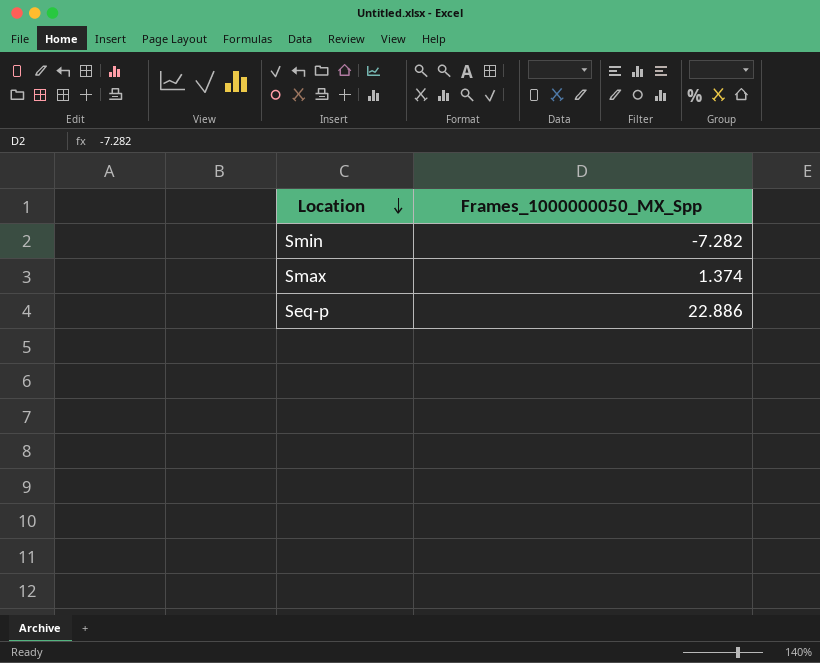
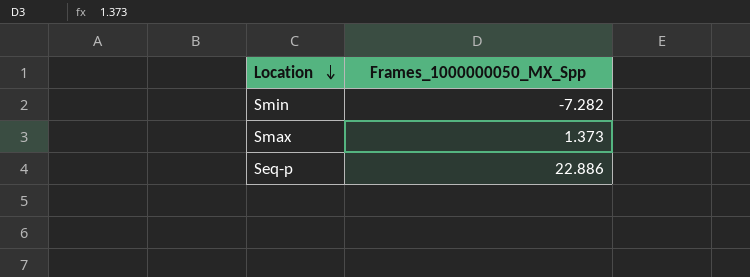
Smax | Frames_1000000050_MX_Spp: 1.374 -> 1.373

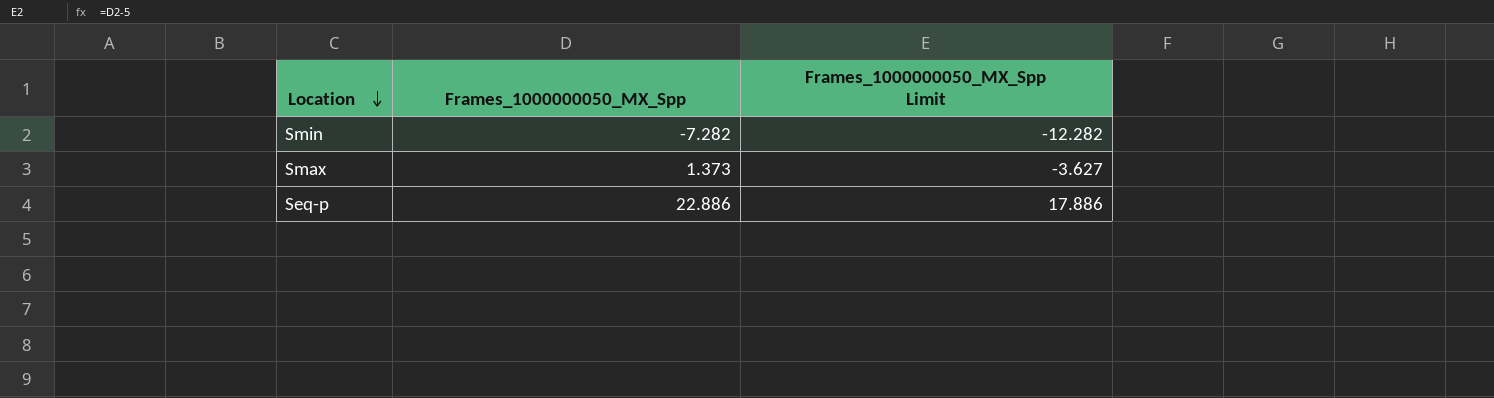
column Frames_1000000050_MX_Spp Limit | formula: none -> [Frames_1000000050_MX_Spp] - 5

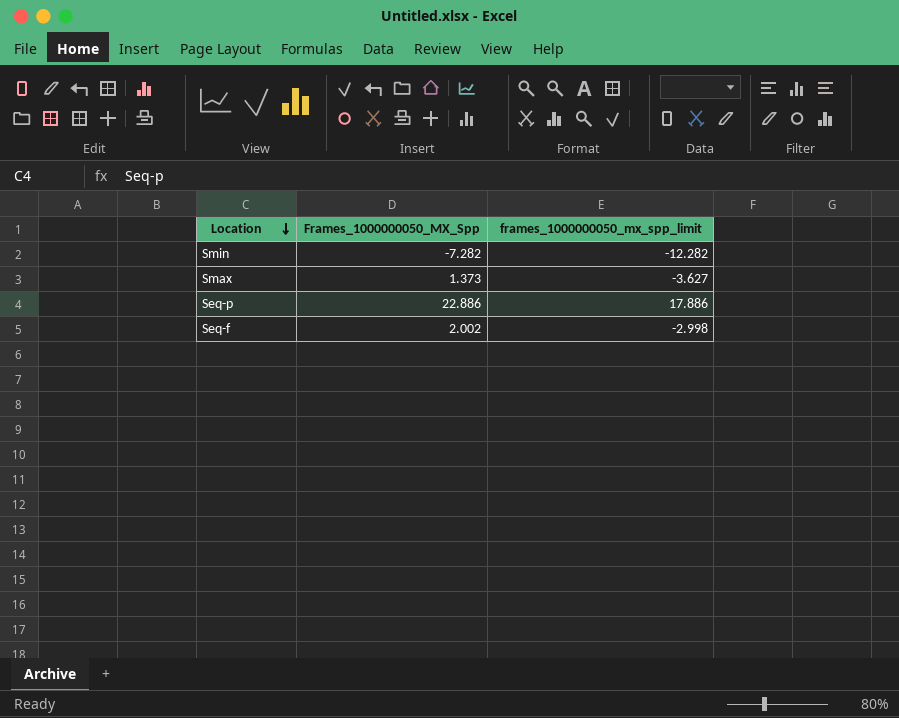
column name: Frames_1000000050_MX_Spp Limit -> frames_1000000050_mx_spp_limit
row Seq-f: none -> 2.002 | -2.998

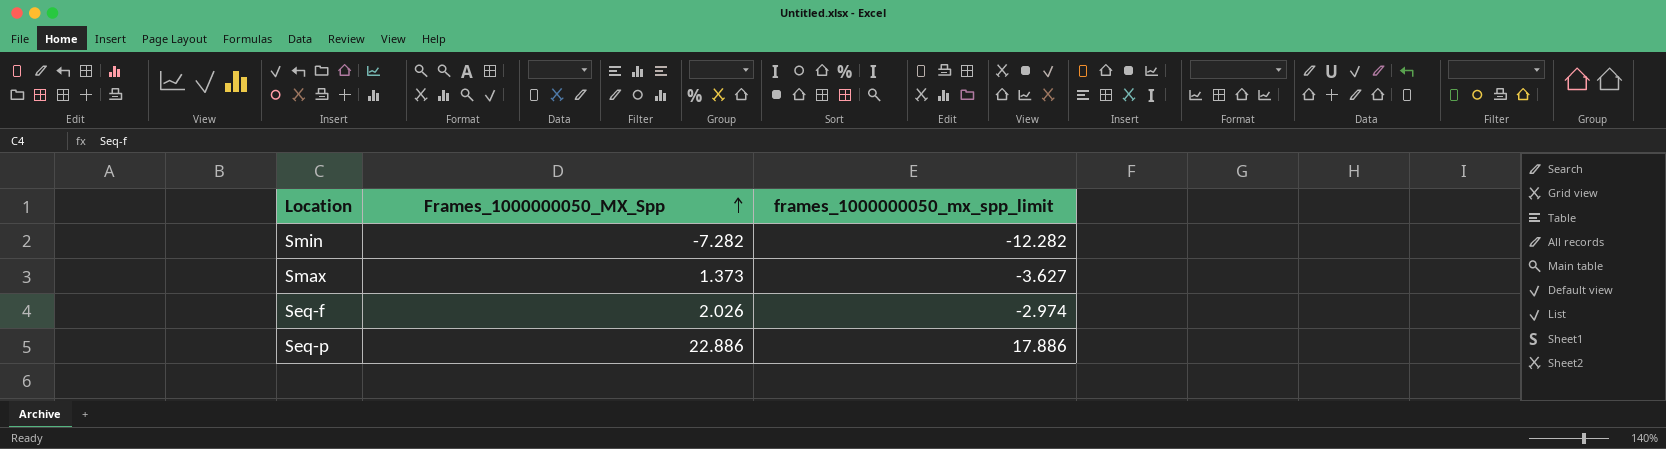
row order: Location descending -> Frames_1000000050_MX_Spp ascending
Seq-f | Frames_1000000050_MX_Spp: 2.002 -> 2.026
Seq-f | frames_1000000050_mx_spp_limit: -2.998 -> -2.974

